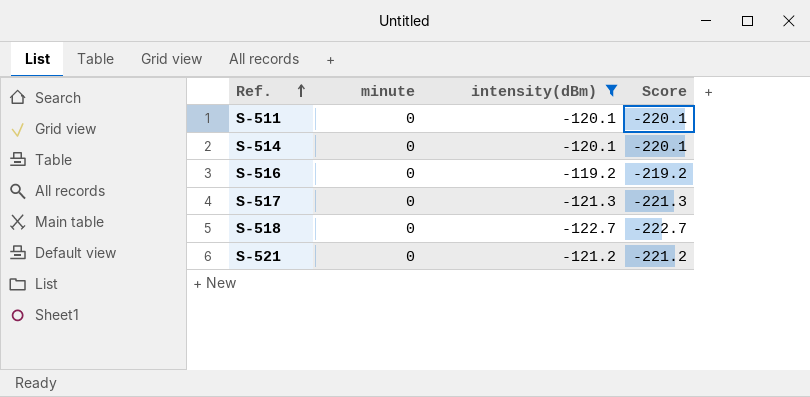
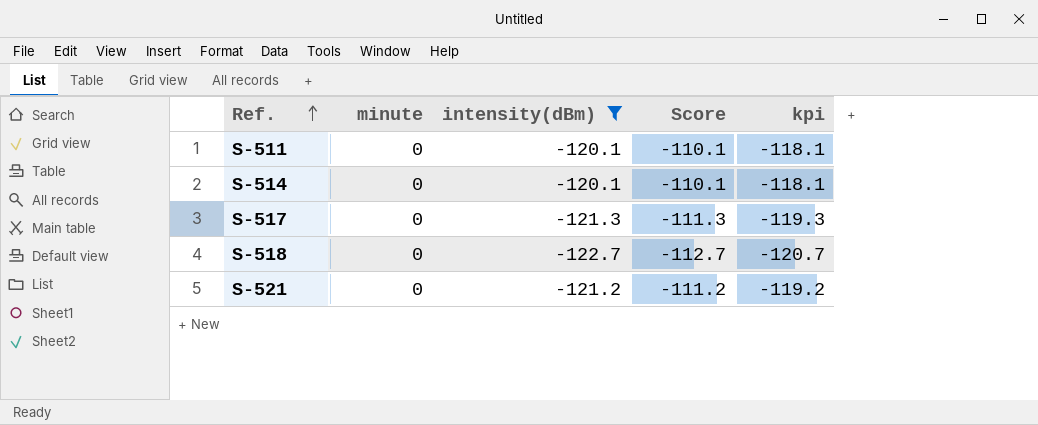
column Score | formula: [intensity(dBm)] - 100 -> [intensity(dBm)] + 10
column kpi | formula: none -> [intensity(dBm)] + 2
row S-516: 0 | -119.2 | -219.2 -> none

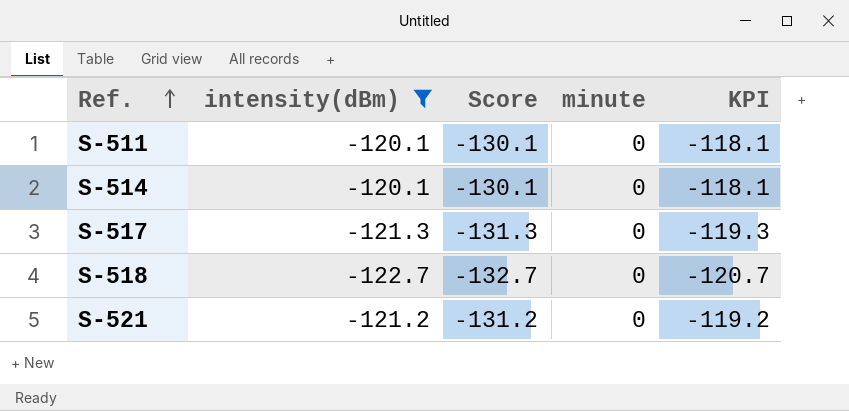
column Score | formula: [intensity(dBm)] + 10 -> [intensity(dBm)] - 10
column minute | position: 2 -> 4
column name: kpi -> KPI

